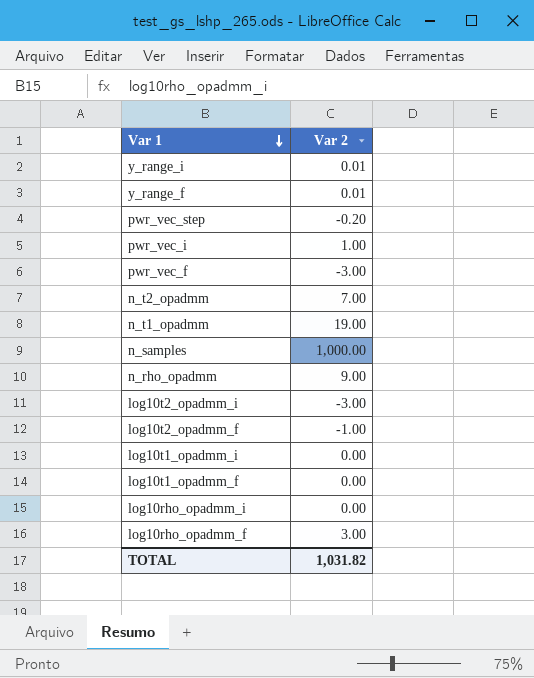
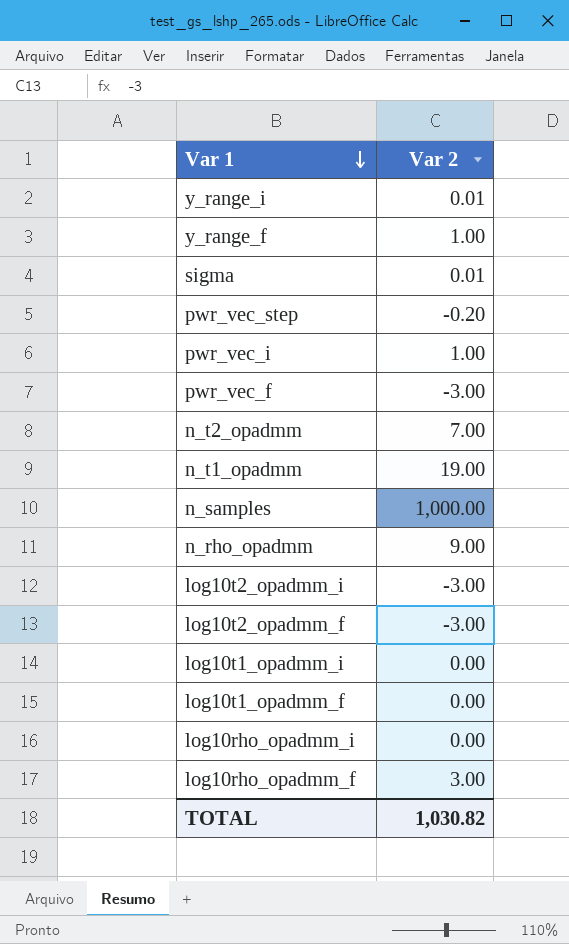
y_range_f | Var 2: 0.01 -> 1.00
row sigma: none -> 0.01
log10t2_opadmm_f | Var 2: -1.00 -> -3.00
TOTAL | Var 2: 1,031.82 -> 1,030.82

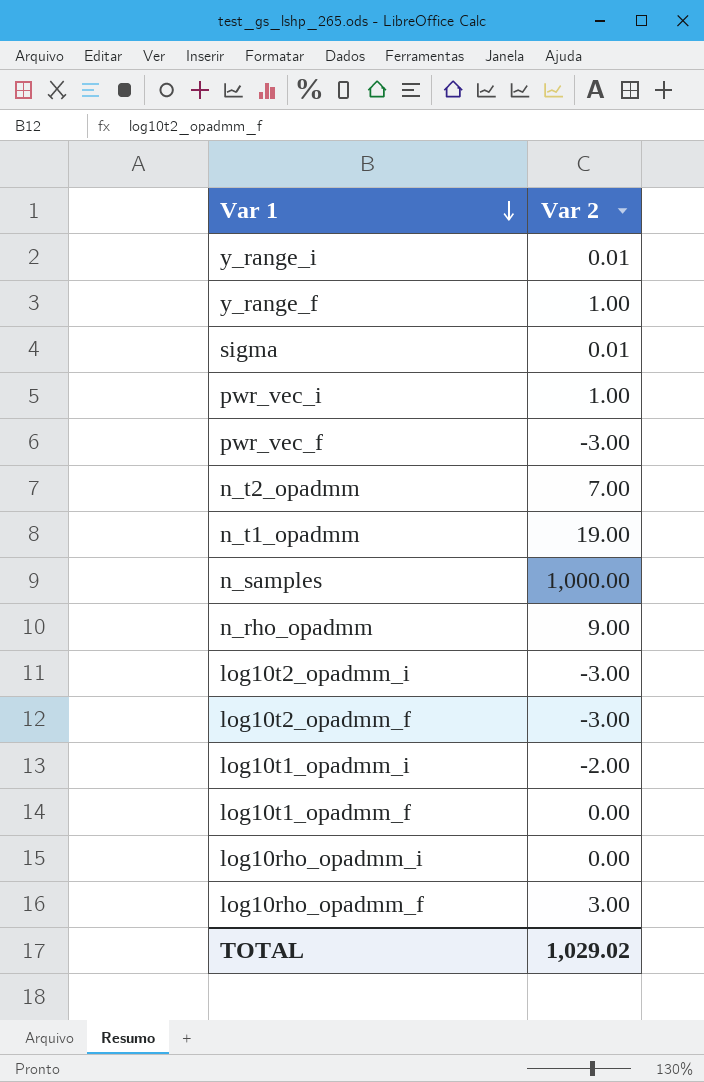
row pwr_vec_step: -0.20 -> none
log10t1_opadmm_i | Var 2: 0.00 -> -2.00
TOTAL | Var 2: 1,030.82 -> 1,029.02

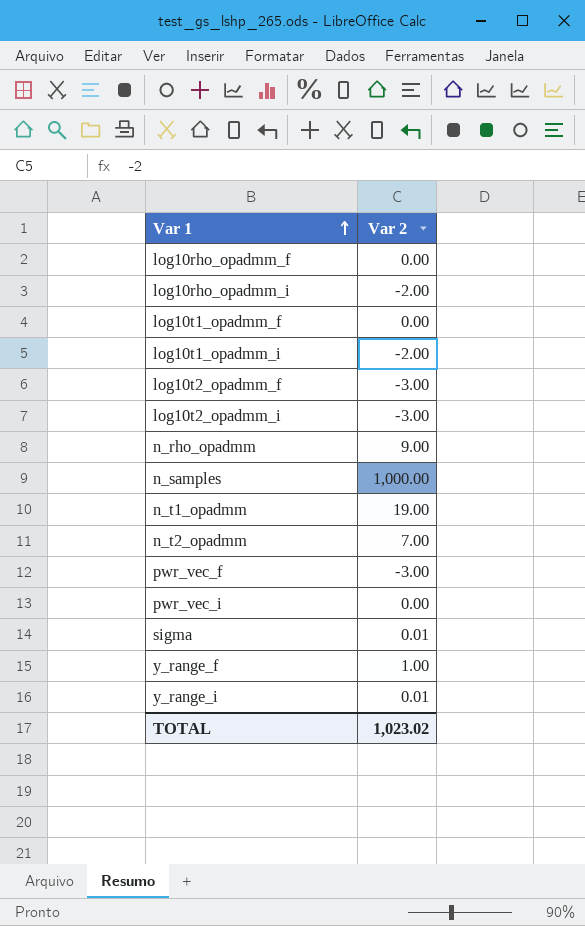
row order: Var 1 descending -> Var 1 ascending
log10rho_opadmm_f | Var 2: 3.00 -> 0.00
log10rho_opadmm_i | Var 2: 0.00 -> -2.00
pwr_vec_i | Var 2: 1.00 -> 0.00
TOTAL | Var 2: 1,029.02 -> 1,023.02

